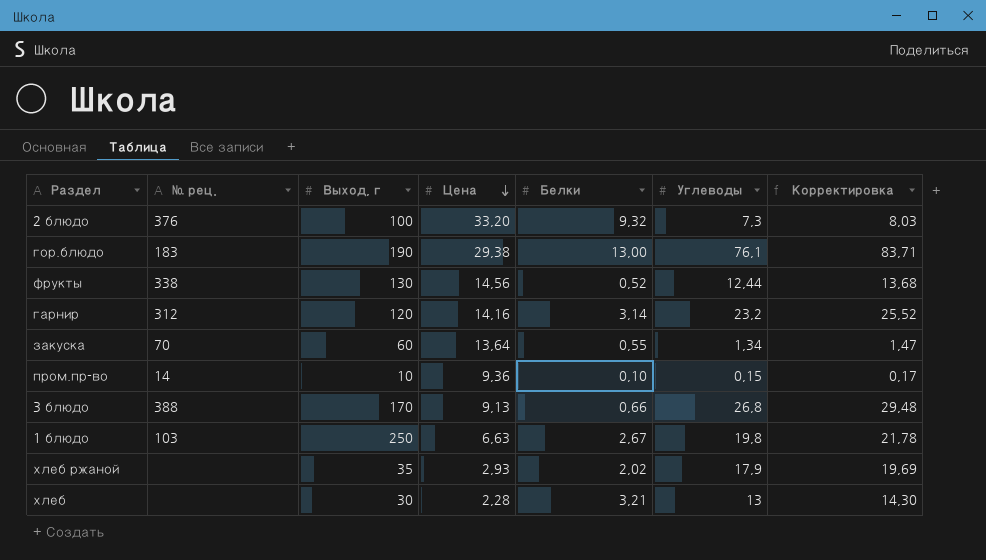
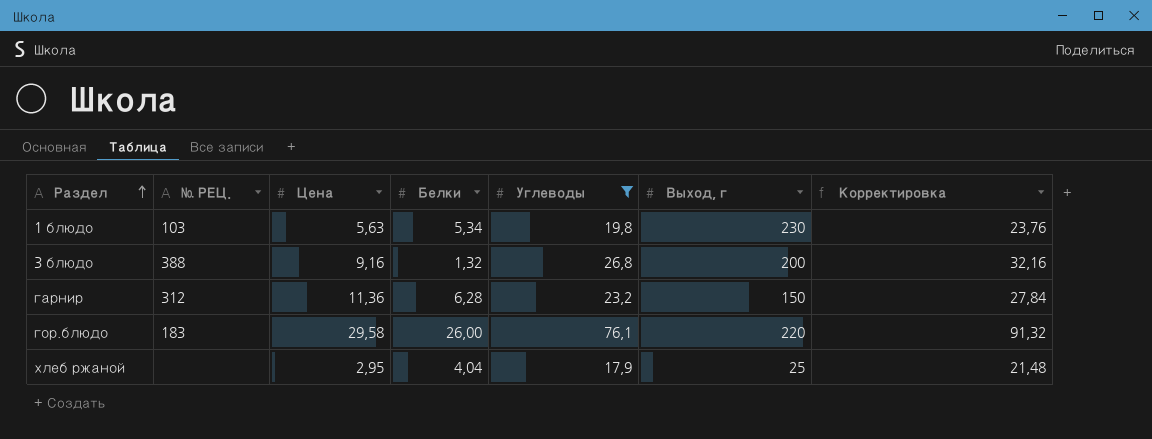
filter: none -> Углеводы >= 17,9
row order: Цена descending -> Раздел ascending
column name: № рец. -> № РЕЦ.
column Выход, г | position: 3 -> 6
column Корректировка | formula: [Углеводы] * 1,1 -> [Углеводы] * 1,2
1 блюдо | Цена: 6,63 -> 5,63
1 блюдо | Белки: 2,67 -> 5,34
1 блюдо | Выход, г: 250 -> 230
3 блюдо | Цена: 9,13 -> 9,16
3 блюдо | Белки: 0,66 -> 1,32
3 блюдо | Выход, г: 170 -> 200
гарнир | Цена: 14,16 -> 11,36
гарнир | Белки: 3,14 -> 6,28
гарнир | Выход, г: 120 -> 150
гор.блюдо | Цена: 29,38 -> 29,58
гор.блюдо | Белки: 13,00 -> 26,00
гор.блюдо | Выход, г: 190 -> 220
хлеб ржаной | Цена: 2,93 -> 2,95
хлеб ржаной | Белки: 2,02 -> 4,04
хлеб ржаной | Выход, г: 35 -> 25

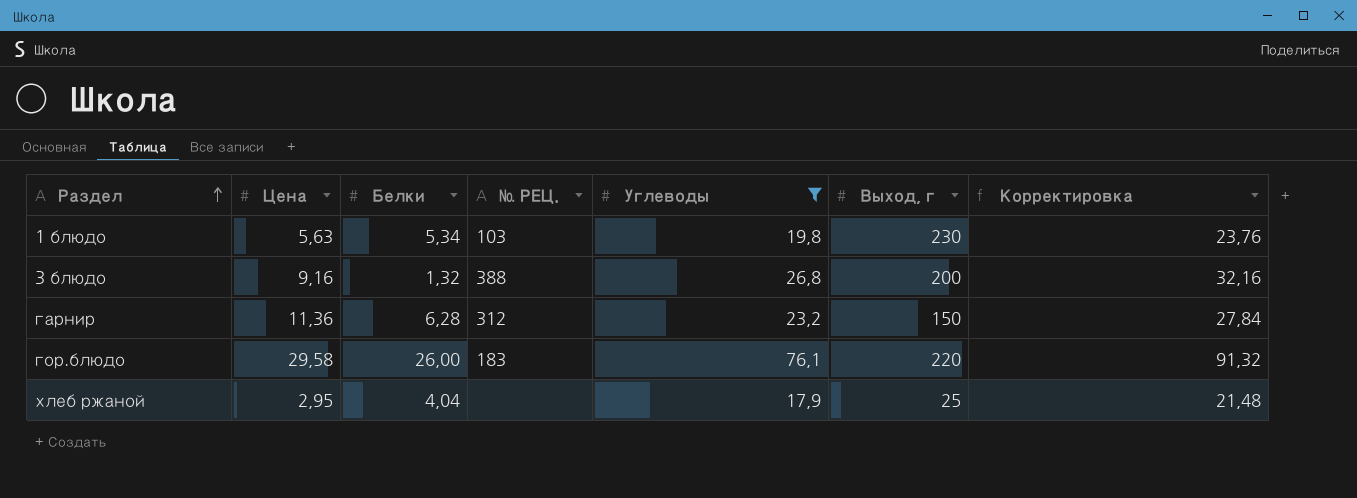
column № РЕЦ. | position: 2 -> 4

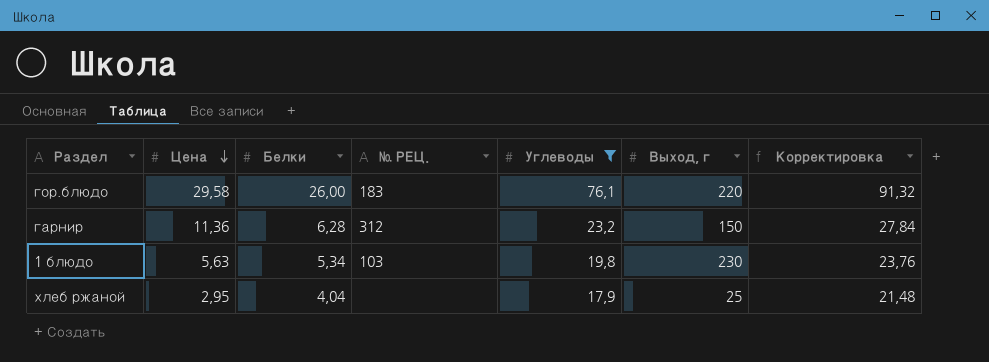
row order: Раздел ascending -> Цена descending
row 3 блюдо: 9,16 | 1,32 | 388 | 26,8 | 200 | 32,16 -> none

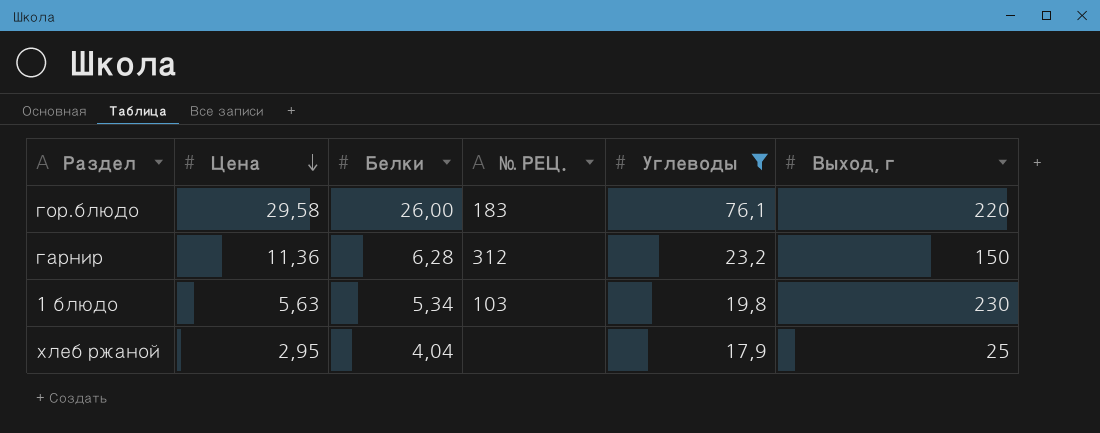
column Корректировка | formula: [Углеводы] * 1,2 -> none

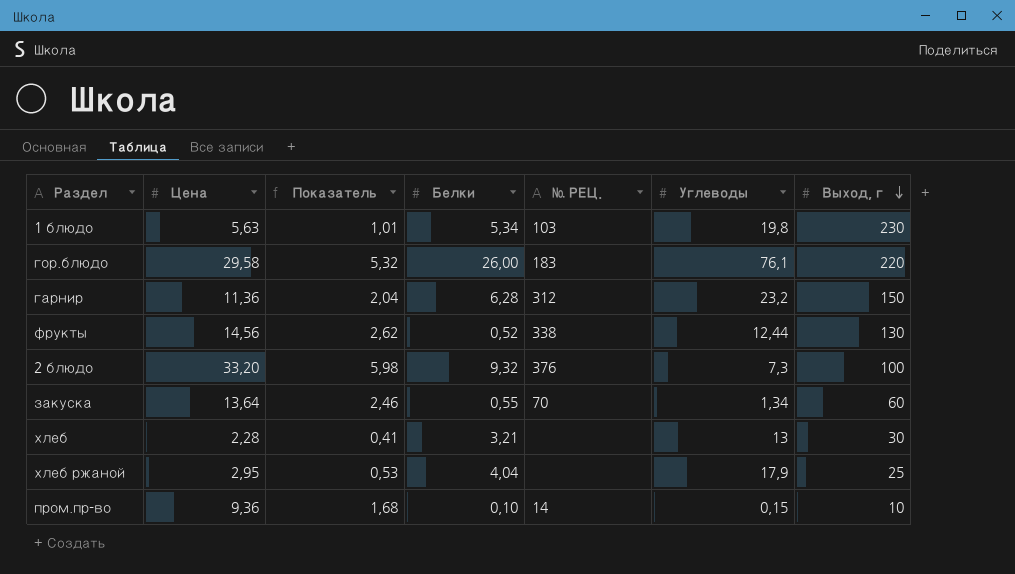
filter: Углеводы >= 17,9 -> none
row order: Цена descending -> Выход, г descending
column Показатель | formula: none -> [Цена] * 0,18

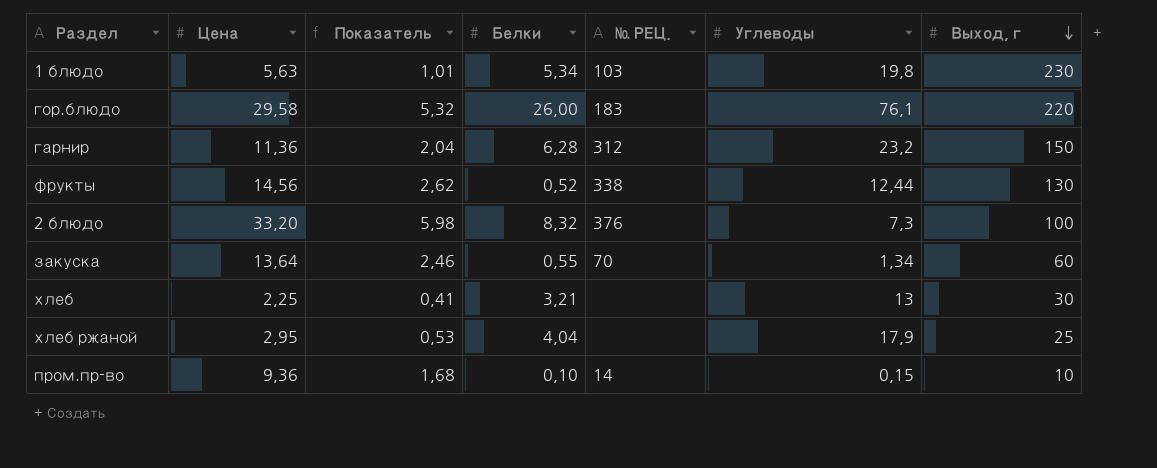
2 блюдо | Белки: 9,32 -> 8,32
хлеб | Цена: 2,28 -> 2,25

